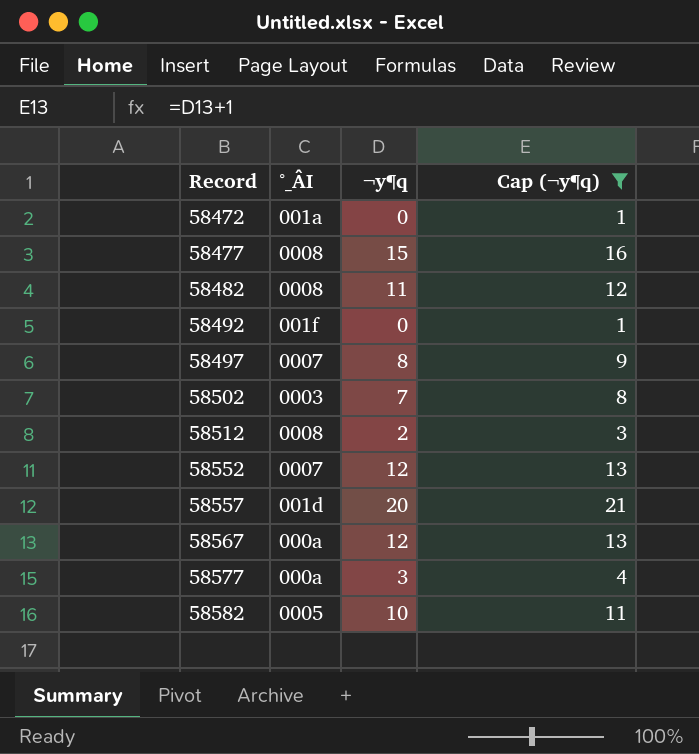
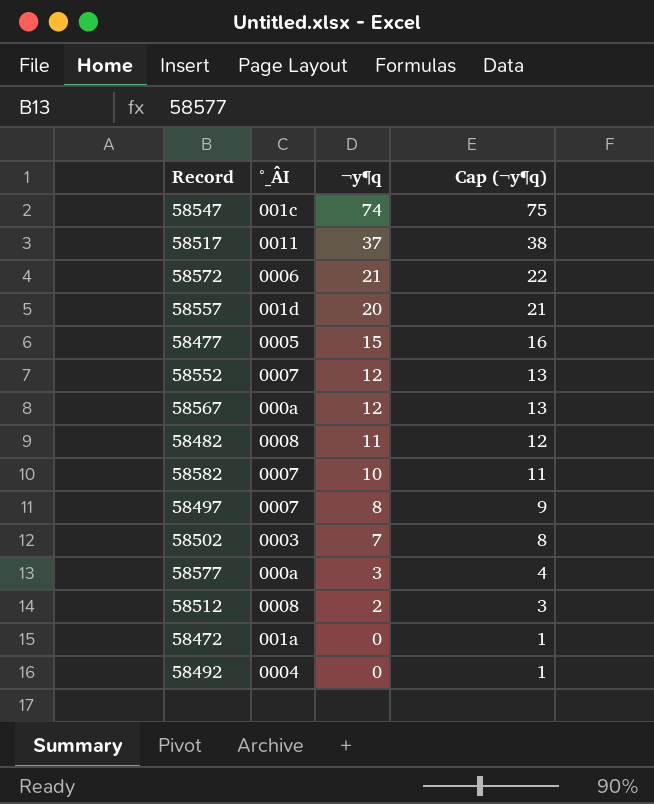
filter: Cap (¬y¶q) <= 21 -> none
row order: Record ascending -> ¬y¶q descending
58477 | °_ÂI: 0008 -> 0005
58582 | °_ÂI: 0005 -> 0007
58492 | °_ÂI: 001f -> 0004

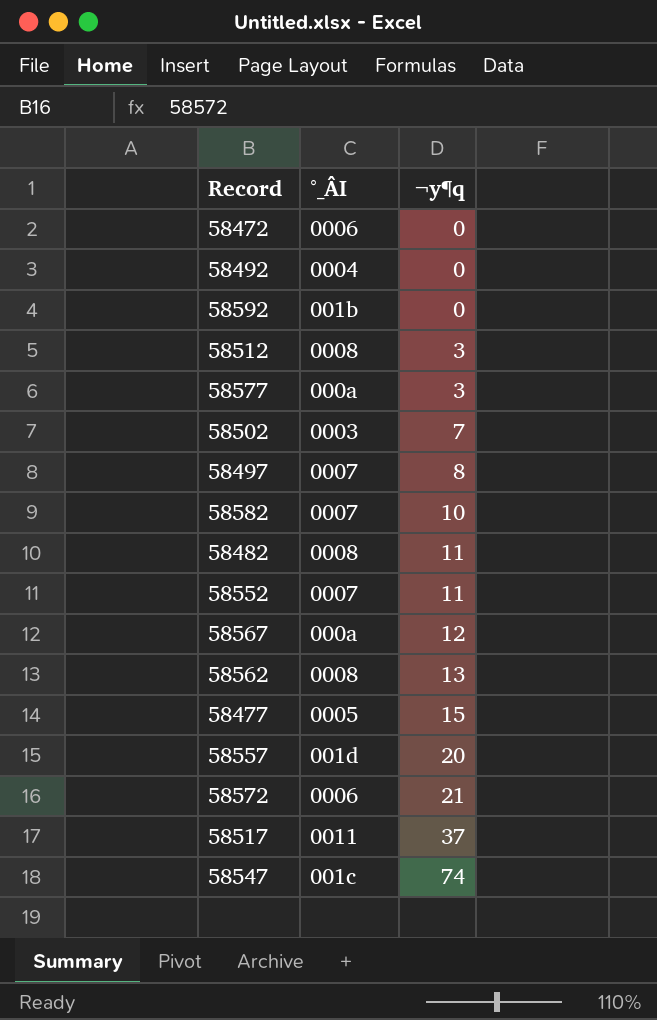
row order: ¬y¶q descending -> ¬y¶q ascending
column Cap (¬y¶q) | formula: [¬y¶q] + 1 -> none
58472 | °_ÂI: 001a -> 0006
row 58592: none -> 001b | 0
58512 | ¬y¶q: 2 -> 3
58552 | ¬y¶q: 12 -> 11
row 58562: none -> 0008 | 13

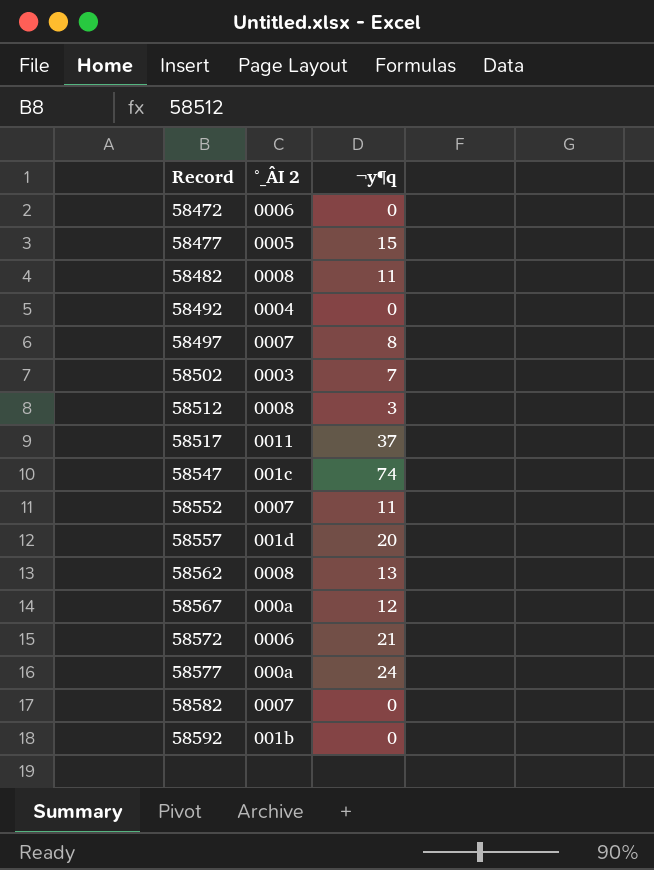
row order: ¬y¶q ascending -> Record ascending
column name: °_ÂI -> °_ÂI 2
58577 | ¬y¶q: 3 -> 24
58582 | ¬y¶q: 10 -> 0

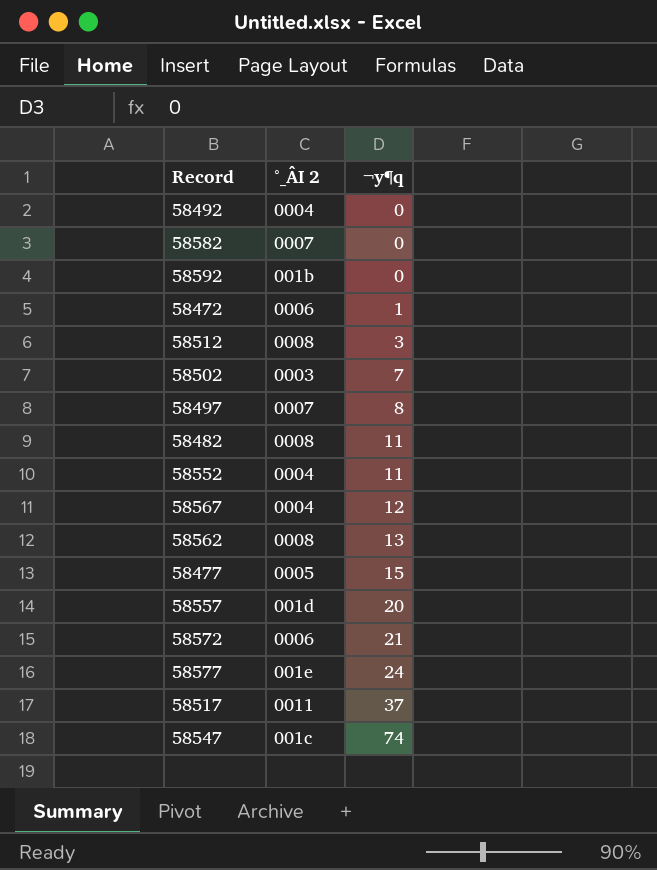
row order: Record ascending -> ¬y¶q ascending
58472 | ¬y¶q: 0 -> 1
58552 | °_ÂI 2: 0007 -> 0004
58567 | °_ÂI 2: 000a -> 0004
58577 | °_ÂI 2: 000a -> 001e

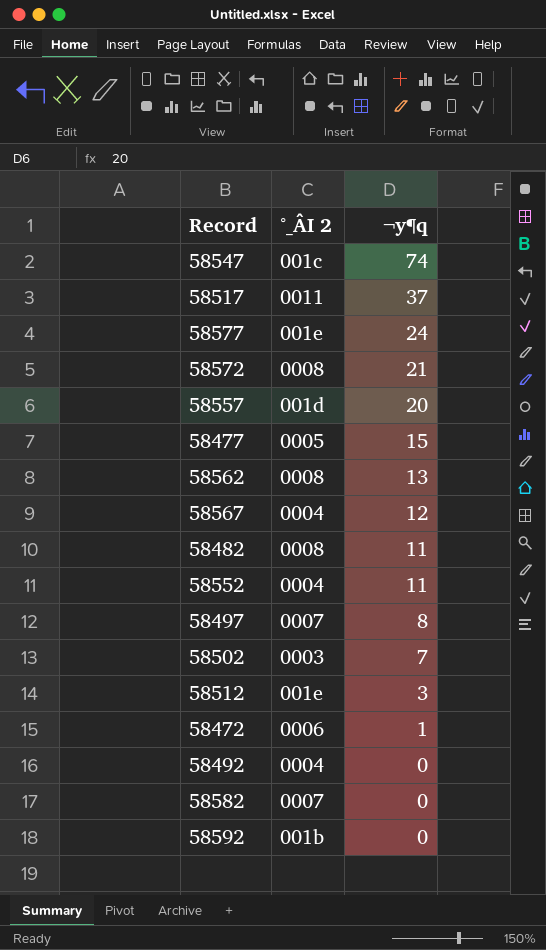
row order: ¬y¶q ascending -> ¬y¶q descending
58572 | °_ÂI 2: 0006 -> 0008
58512 | °_ÂI 2: 0008 -> 001e

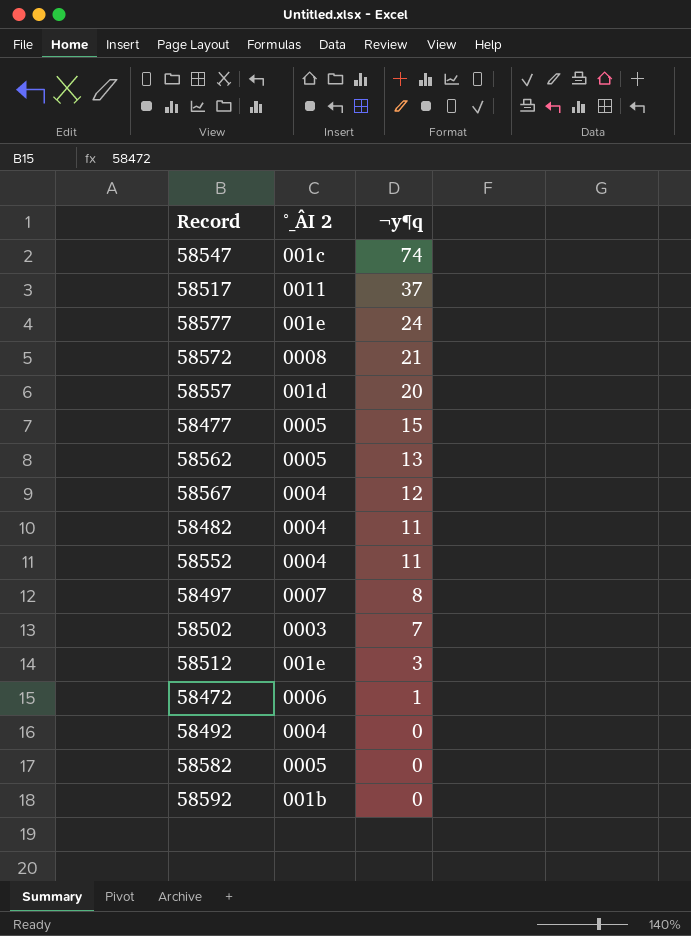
58562 | °_ÂI 2: 0008 -> 0005
58482 | °_ÂI 2: 0008 -> 0004
58582 | °_ÂI 2: 0007 -> 0005

